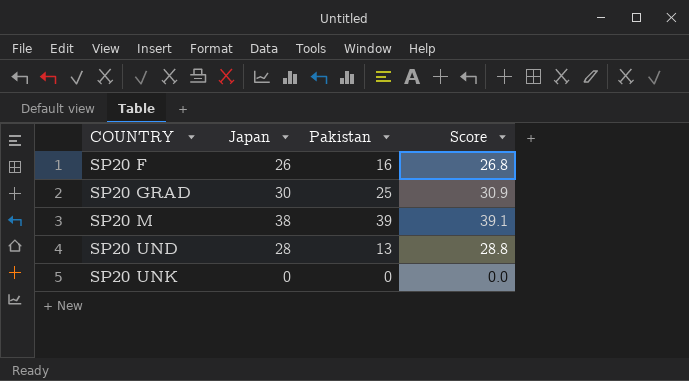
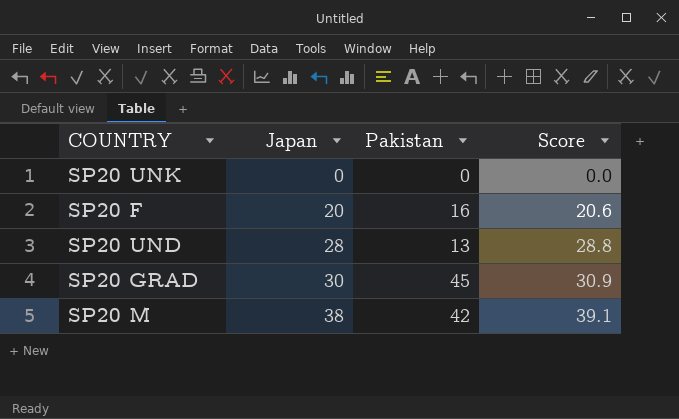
row order: COUNTRY ascending -> Japan ascending
SP20 F | Japan: 26 -> 20
SP20 F | Score: 26.8 -> 20.6
SP20 GRAD | Pakistan: 25 -> 45
SP20 M | Pakistan: 39 -> 42

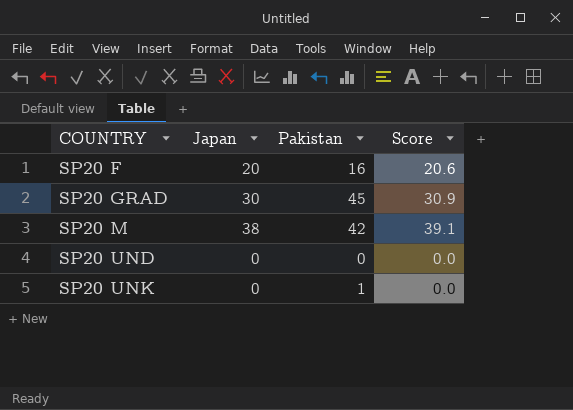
row order: Japan ascending -> COUNTRY ascending
SP20 UND | Japan: 28 -> 0
SP20 UND | Pakistan: 13 -> 0
SP20 UND | Score: 28.8 -> 0.0
SP20 UNK | Pakistan: 0 -> 1

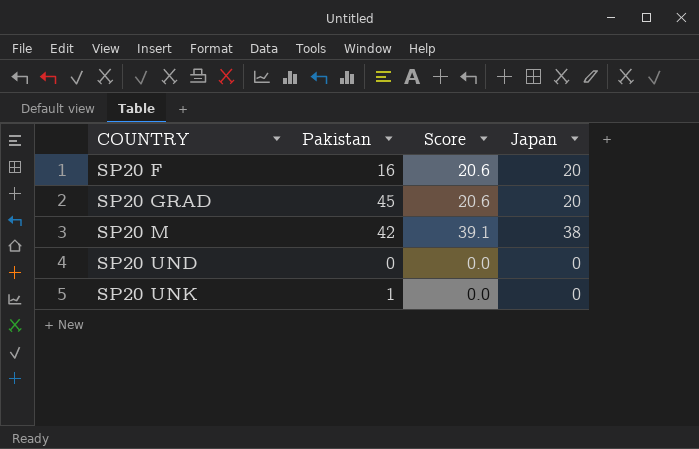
column Japan | position: 2 -> 4
SP20 GRAD | Score: 30.9 -> 20.6
SP20 GRAD | Japan: 30 -> 20

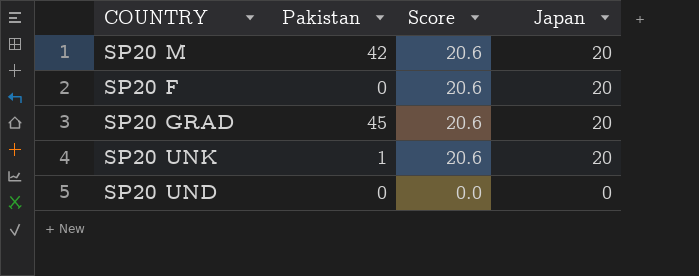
row order: COUNTRY ascending -> Score descending
SP20 M | Score: 39.1 -> 20.6
SP20 M | Japan: 38 -> 20
SP20 F | Pakistan: 16 -> 0
SP20 UNK | Score: 0.0 -> 20.6
SP20 UNK | Japan: 0 -> 20

